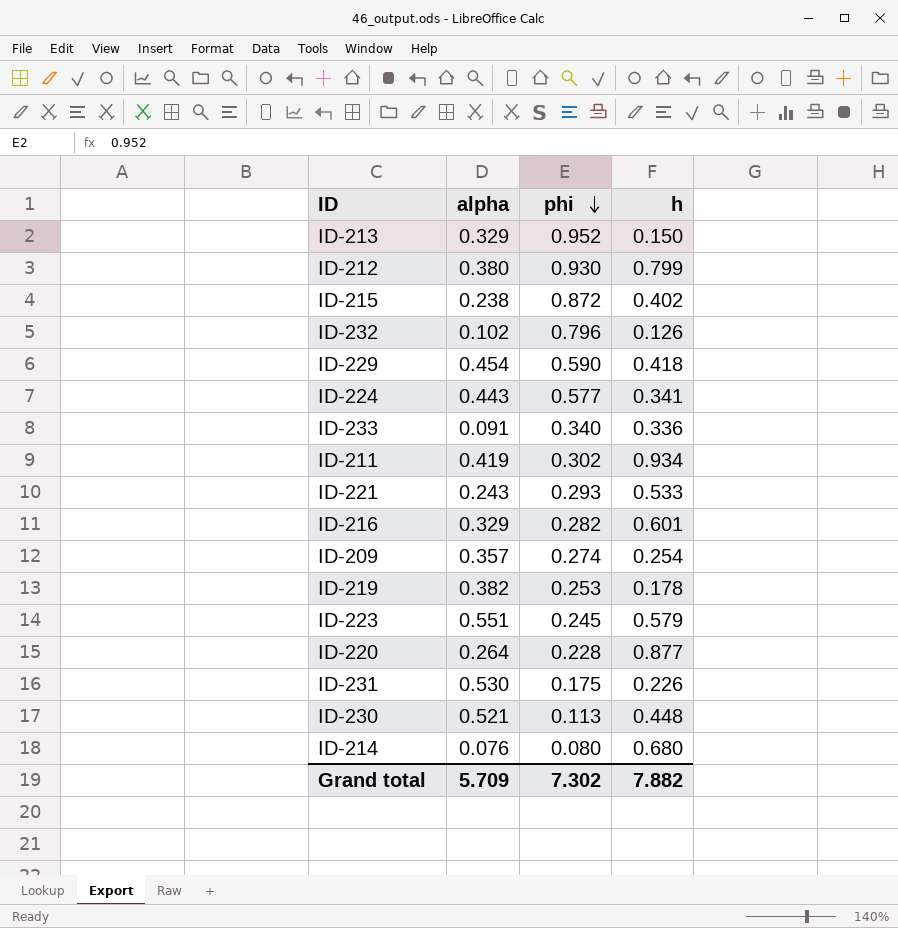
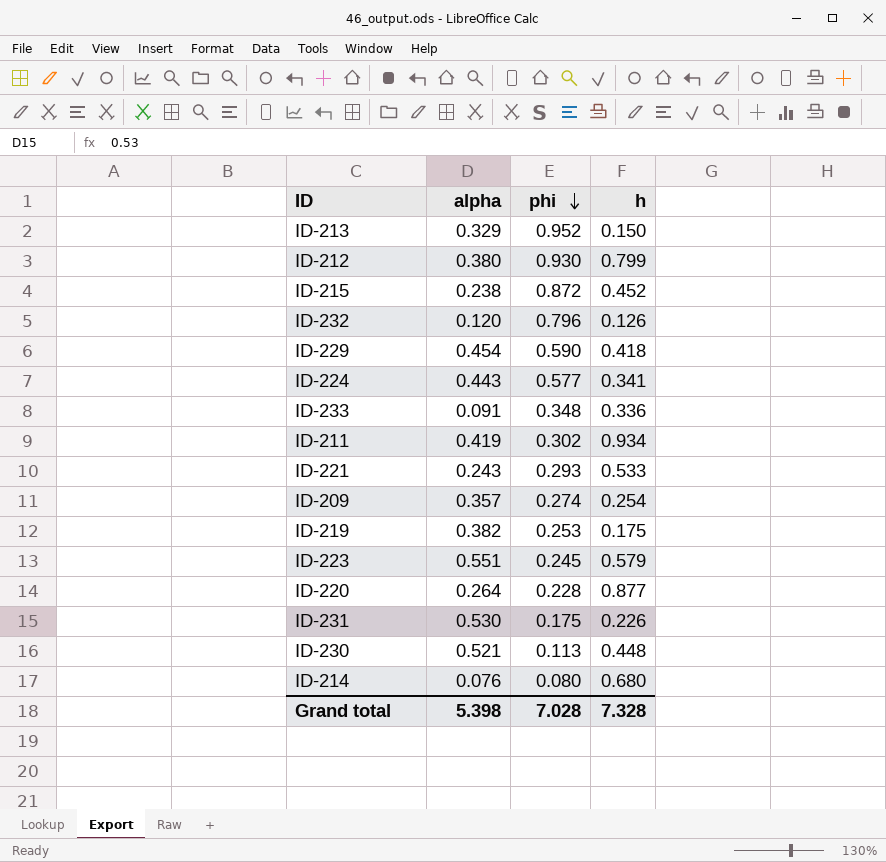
row ID-216: 0.329 | 0.282 | 0.601 -> none
ID-215 | h: 0.402 -> 0.452
ID-232 | alpha: 0.102 -> 0.120
ID-233 | phi: 0.340 -> 0.348
ID-219 | h: 0.178 -> 0.175
Grand total | alpha: 5.709 -> 5.398
Grand total | phi: 7.302 -> 7.028
Grand total | h: 7.882 -> 7.328

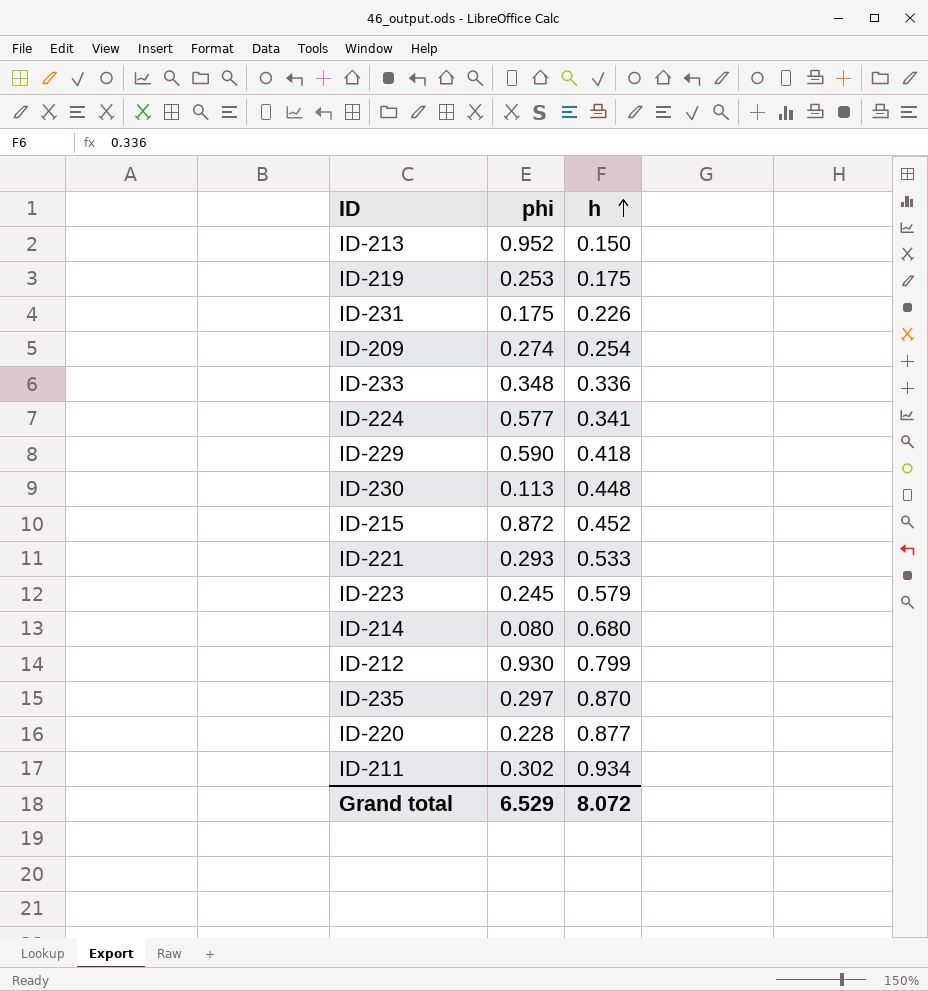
row order: phi descending -> h ascending
column alpha | position: 2 -> none
row ID-232: 0.120 | 0.796 | 0.126 -> none
row ID-235: none -> 0.297 | 0.870
Grand total | phi: 7.028 -> 6.529
Grand total | h: 7.328 -> 8.072

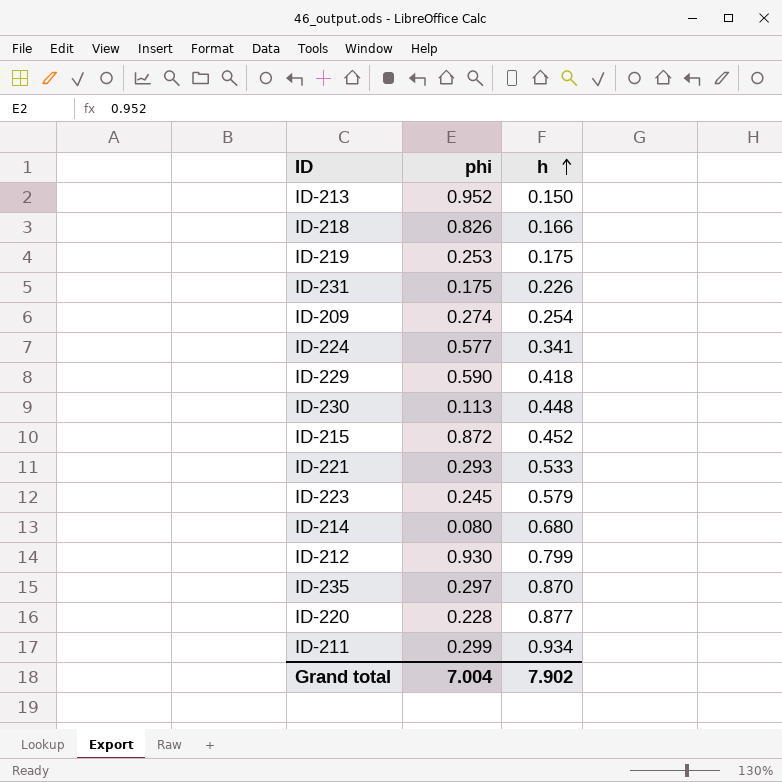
row ID-233: 0.348 | 0.336 -> none
row ID-218: none -> 0.826 | 0.166
ID-211 | phi: 0.302 -> 0.299
Grand total | phi: 6.529 -> 7.004
Grand total | h: 8.072 -> 7.902

